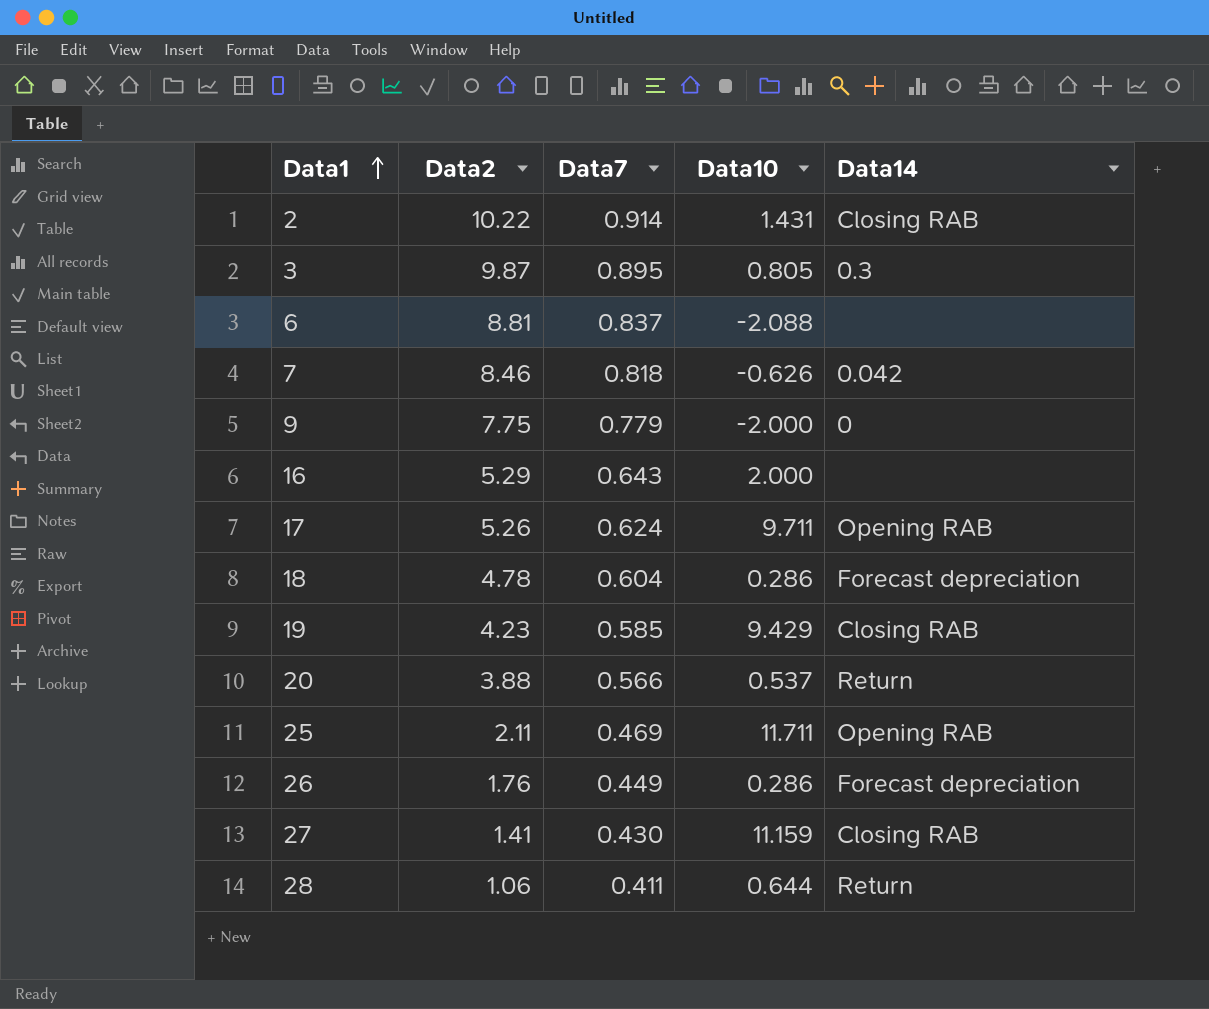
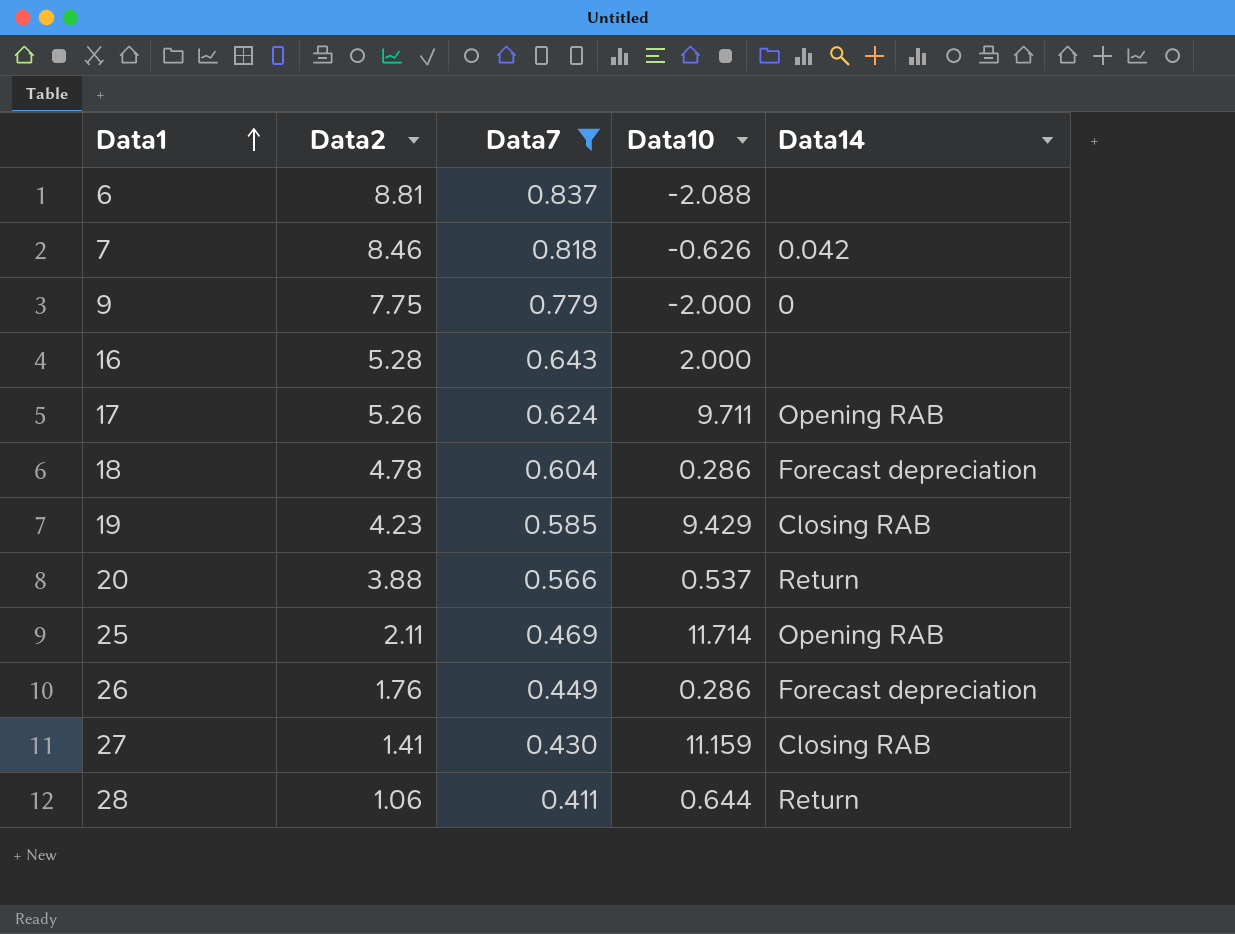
filter: none -> Data7 <= 0.837
16 | Data2: 5.29 -> 5.28
25 | Data10: 11.711 -> 11.714

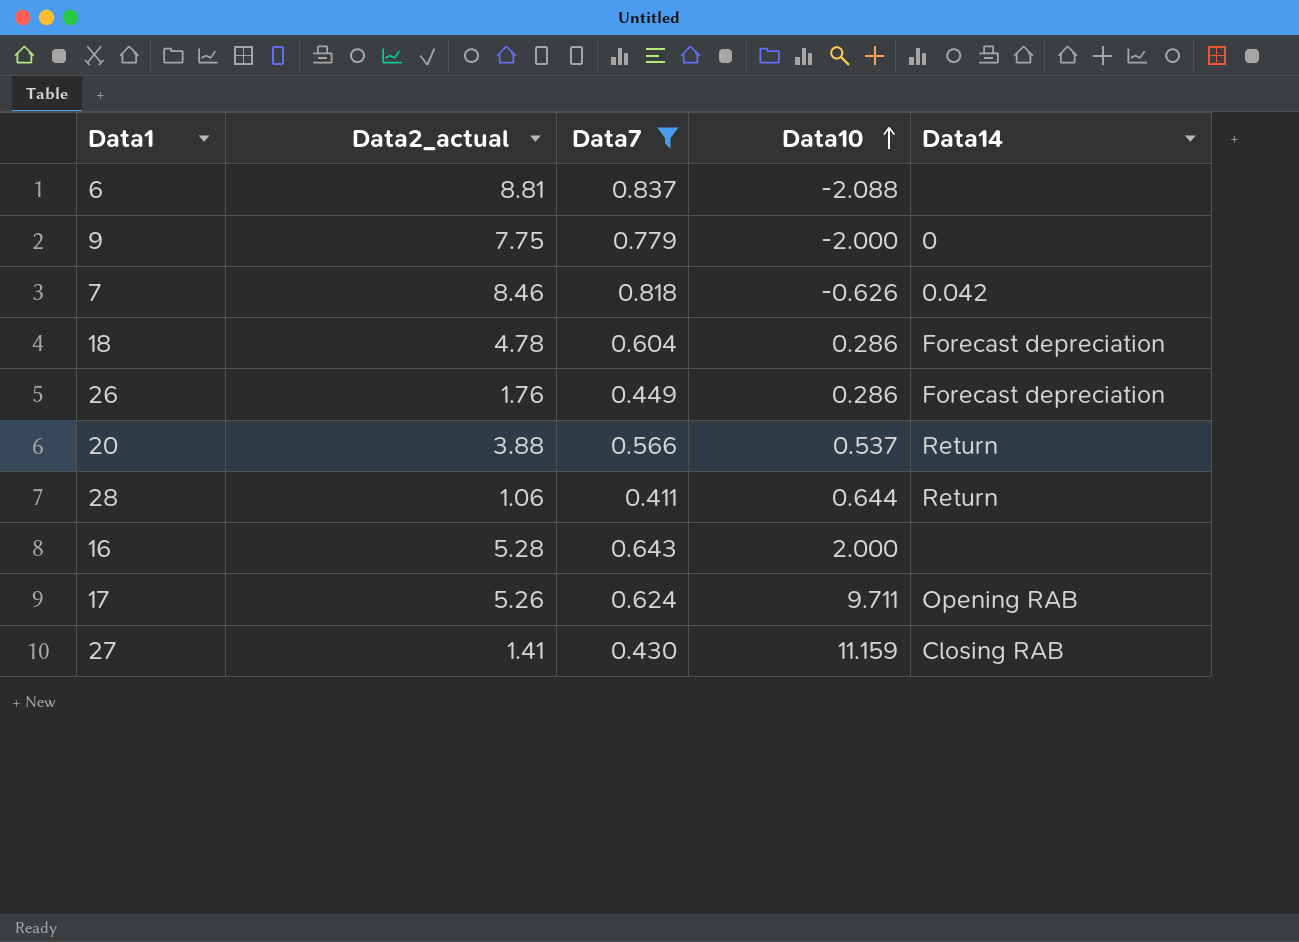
row order: Data1 ascending -> Data10 ascending
column name: Data2 -> Data2_actual
row 19: 4.23 | 0.585 | 9.429 | Closing RAB -> none
row 25: 2.11 | 0.469 | 11.714 | Opening RAB -> none

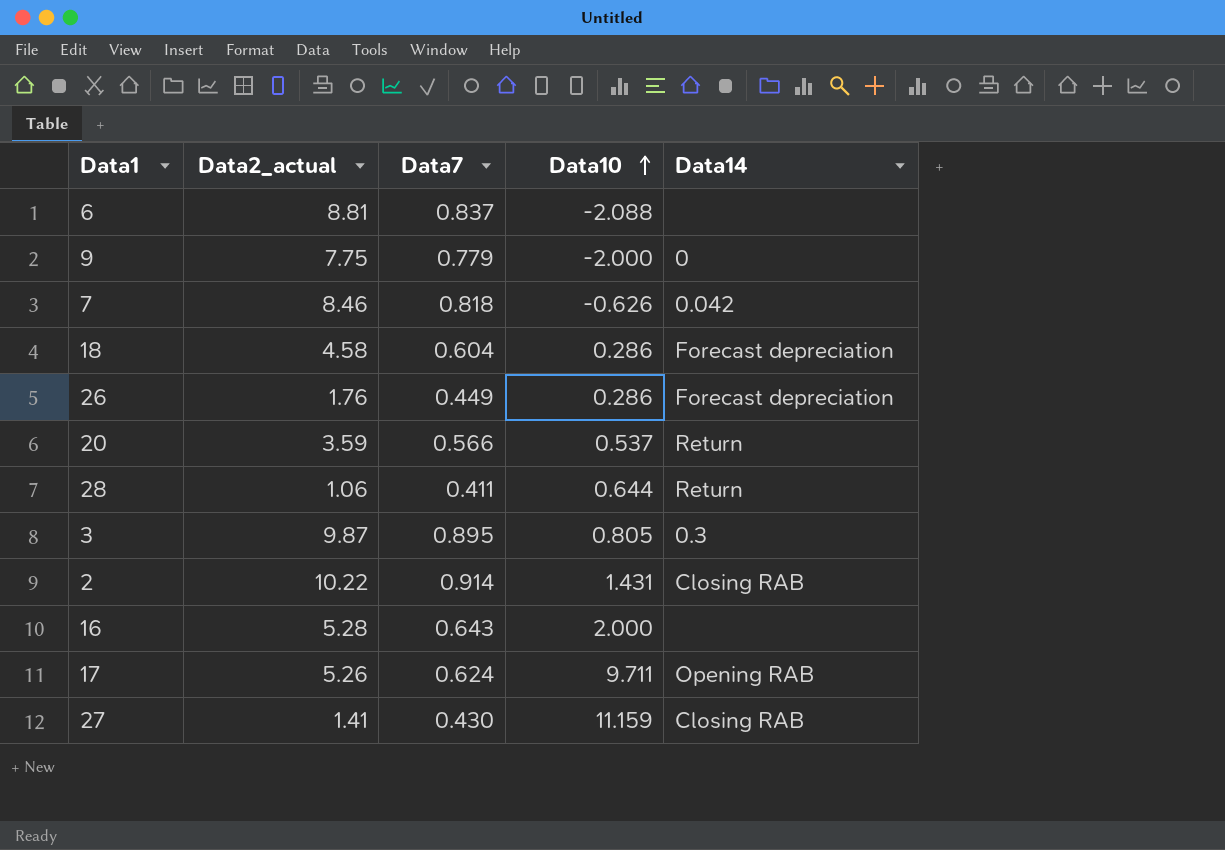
filter: Data7 <= 0.837 -> none
18 | Data2_actual: 4.78 -> 4.58
20 | Data2_actual: 3.88 -> 3.59

